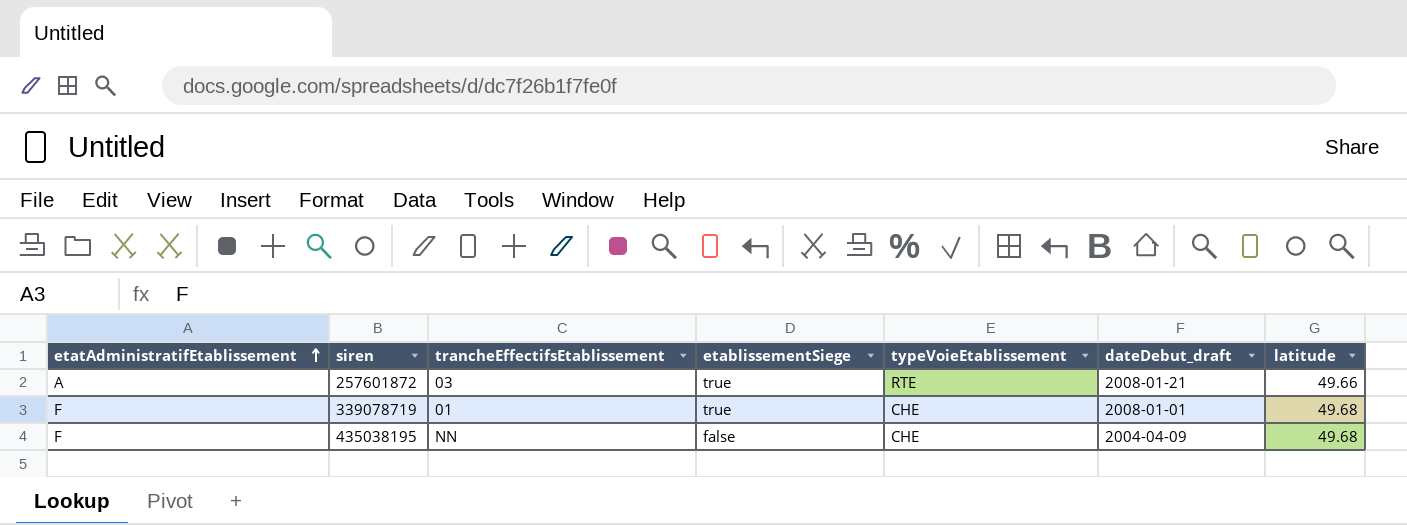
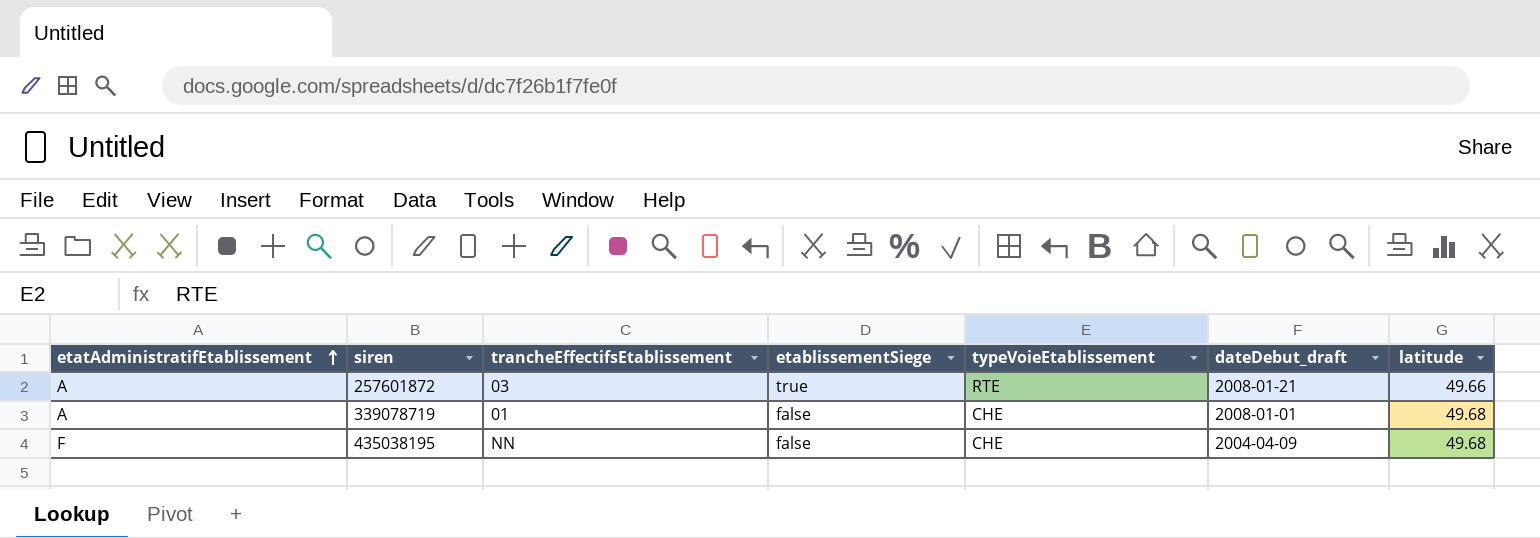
339078719 | etatAdministratifEtablissement: F -> A
339078719 | etablissementSiege: true -> false

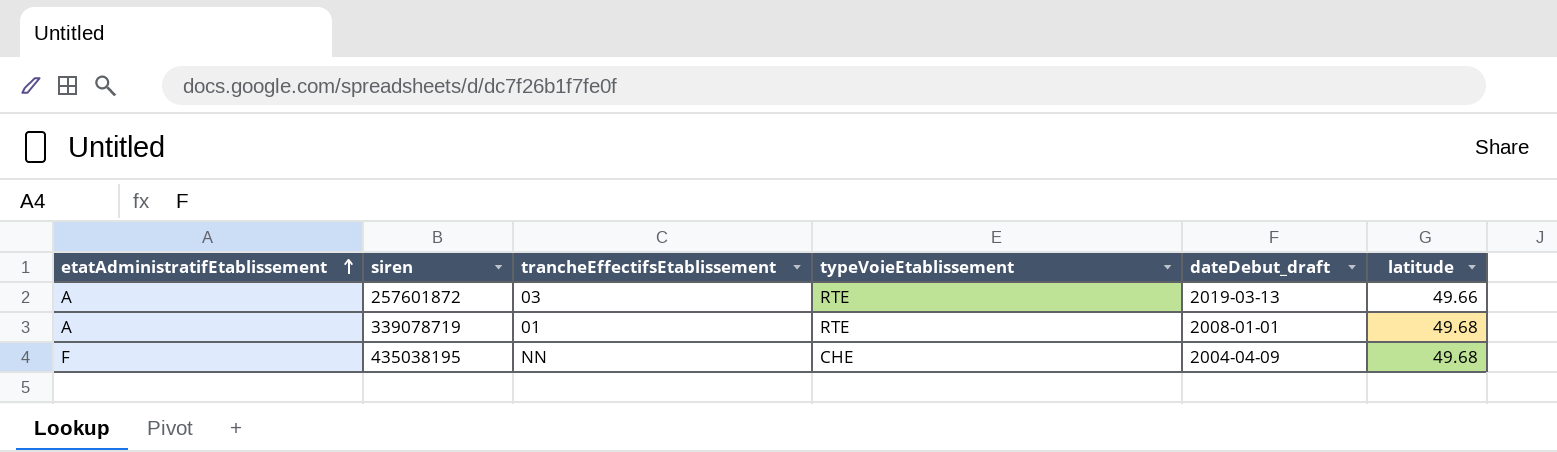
column etablissementSiege | position: 4 -> none
257601872 | dateDebut_draft: 2008-01-21 -> 2019-03-13
339078719 | typeVoieEtablissement: CHE -> RTE

